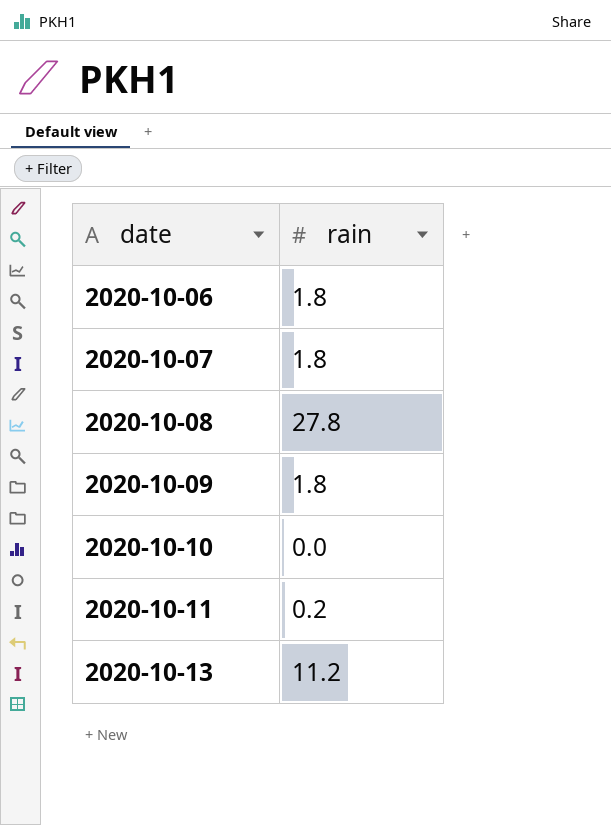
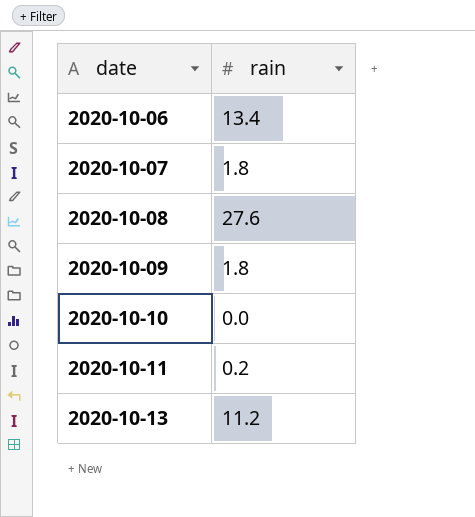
2020-10-06 | rain: 1.8 -> 13.4
2020-10-08 | rain: 27.8 -> 27.6

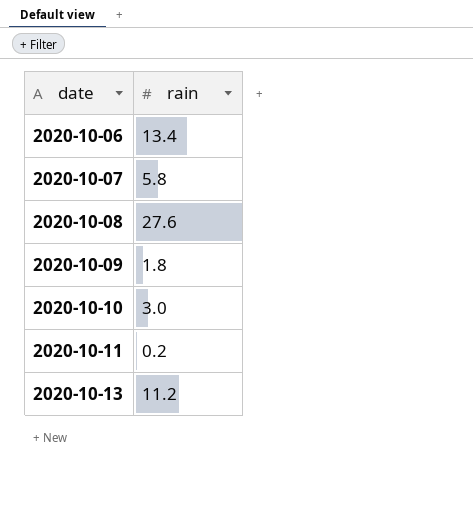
2020-10-07 | rain: 1.8 -> 5.8
2020-10-10 | rain: 0.0 -> 3.0

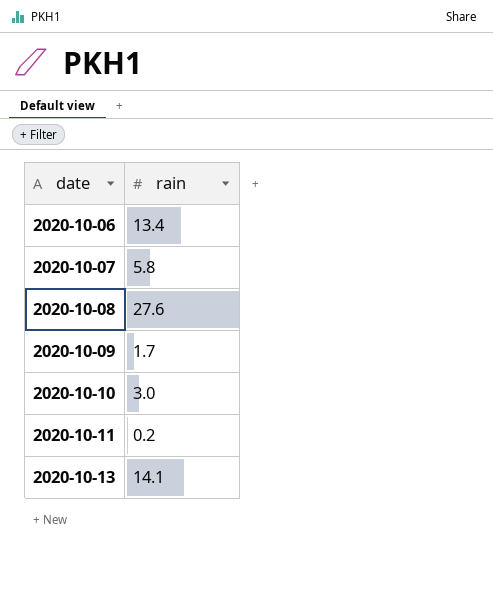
2020-10-09 | rain: 1.8 -> 1.7
2020-10-13 | rain: 11.2 -> 14.1

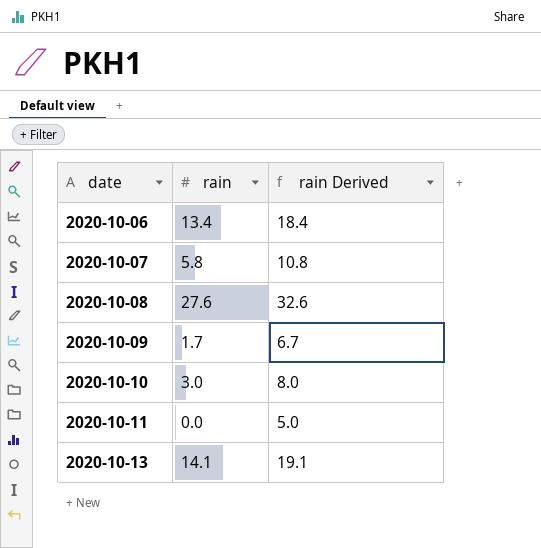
column rain Derived | formula: none -> [rain] + 5
2020-10-11 | rain: 0.2 -> 0.0

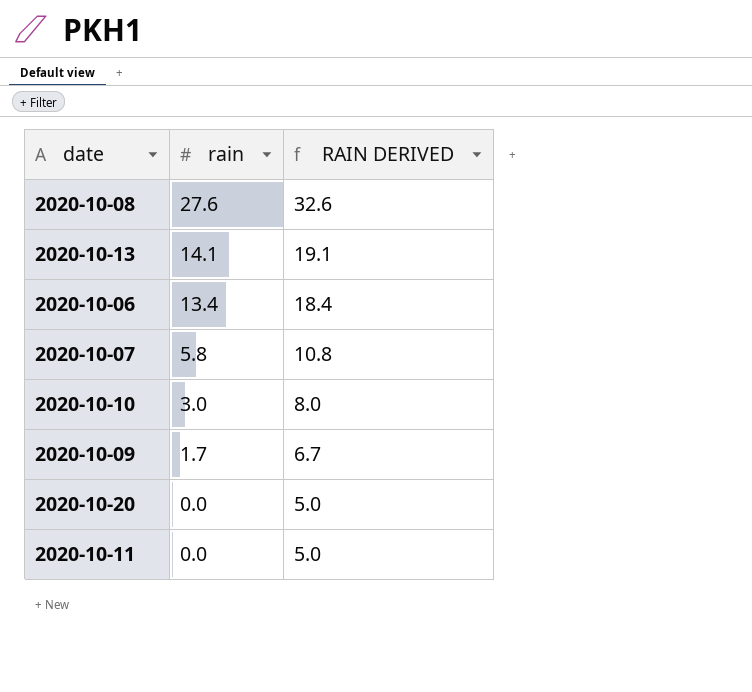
row order: date ascending -> rain descending
column name: rain Derived -> RAIN DERIVED
row 2020-10-20: none -> 0.0 | 5.0

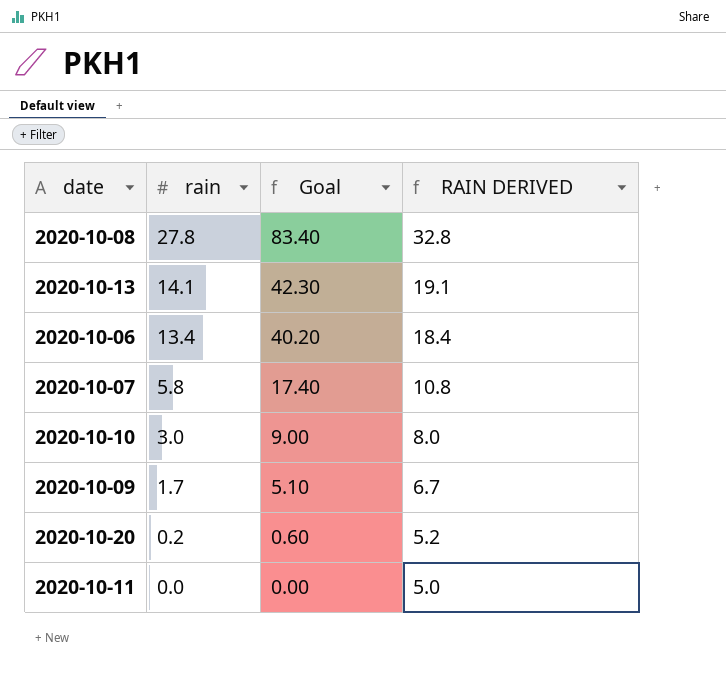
column Goal | formula: none -> [rain] * 3
2020-10-08 | rain: 27.6 -> 27.8
2020-10-08 | RAIN DERIVED: 32.6 -> 32.8
2020-10-20 | rain: 0.0 -> 0.2
2020-10-20 | RAIN DERIVED: 5.0 -> 5.2

